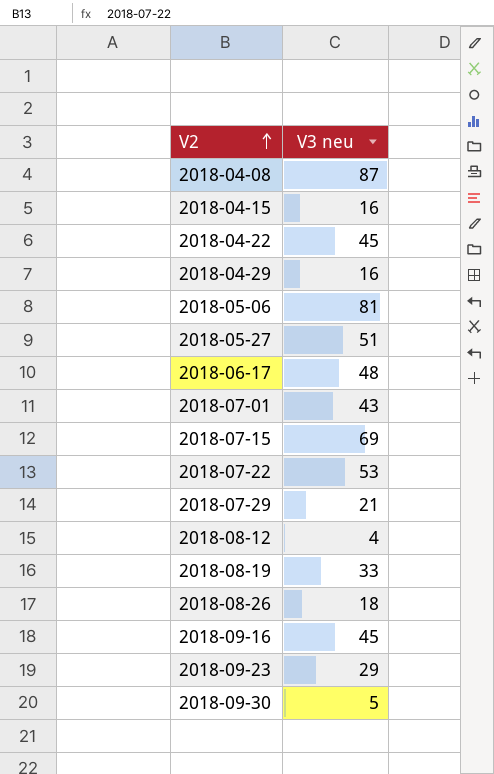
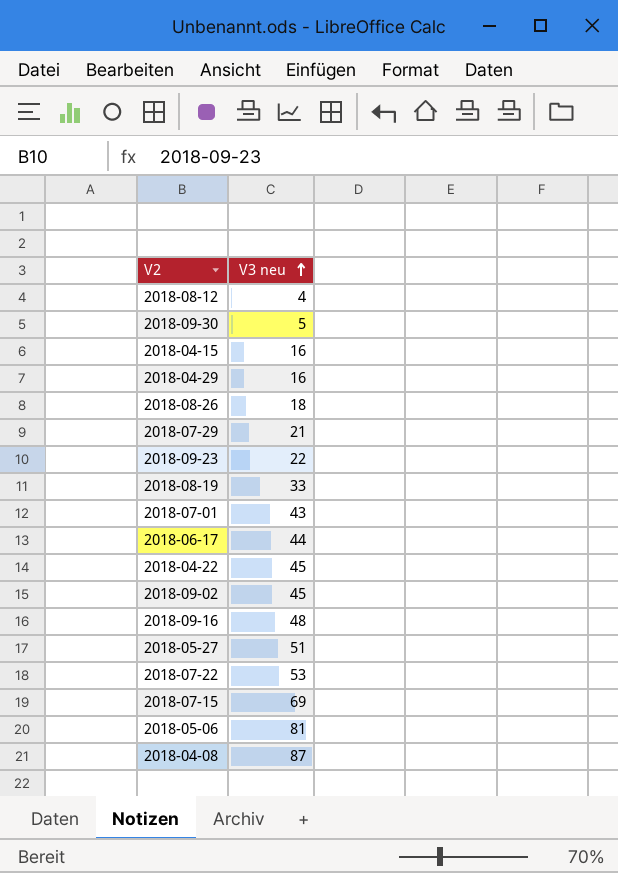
row order: V2 ascending -> V3 neu ascending
2018-09-23 | V3 neu: 29 -> 22
2018-06-17 | V3 neu: 48 -> 44
row 2018-09-02: none -> 45
2018-09-16 | V3 neu: 45 -> 48

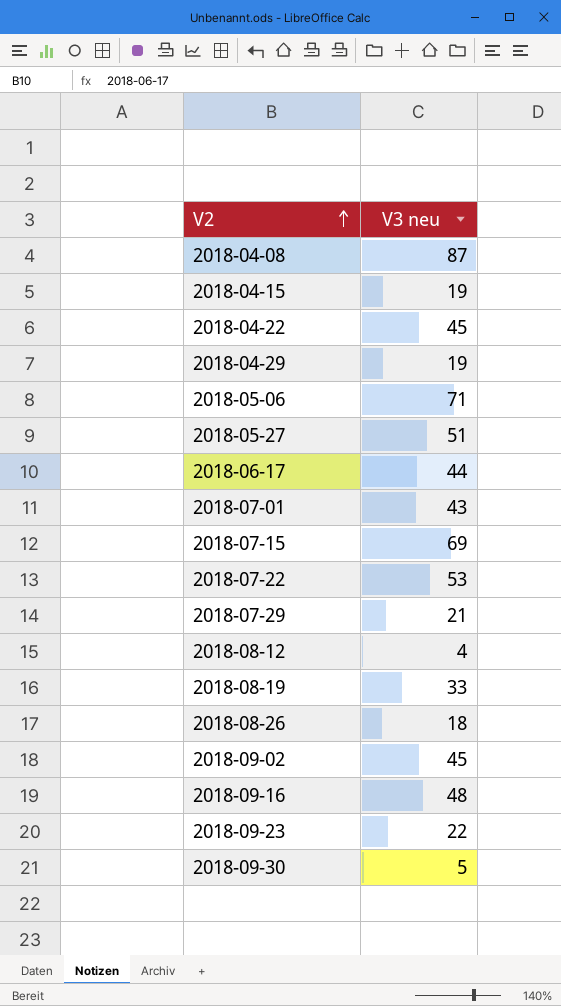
row order: V3 neu ascending -> V2 ascending
2018-04-15 | V3 neu: 16 -> 19
2018-04-29 | V3 neu: 16 -> 19
2018-05-06 | V3 neu: 81 -> 71

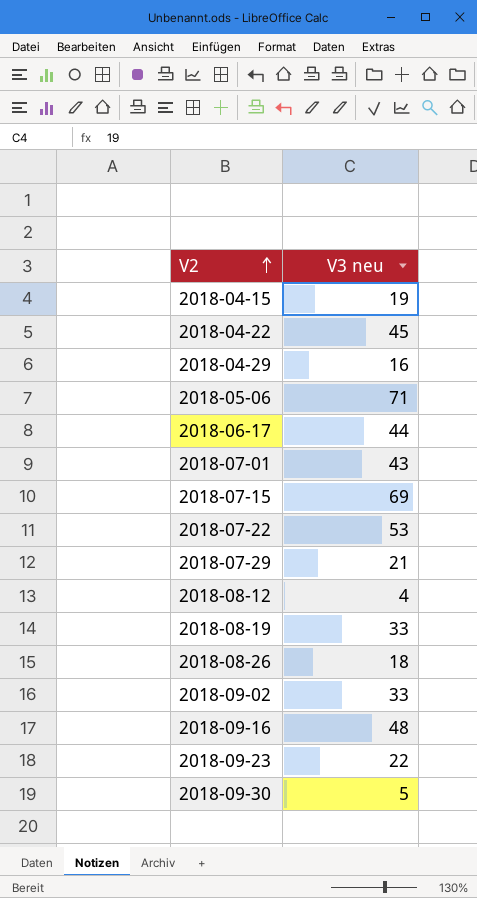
row 2018-04-08: 87 -> none
row 2018-05-27: 51 -> none
2018-04-29 | V3 neu: 19 -> 16
2018-09-02 | V3 neu: 45 -> 33

